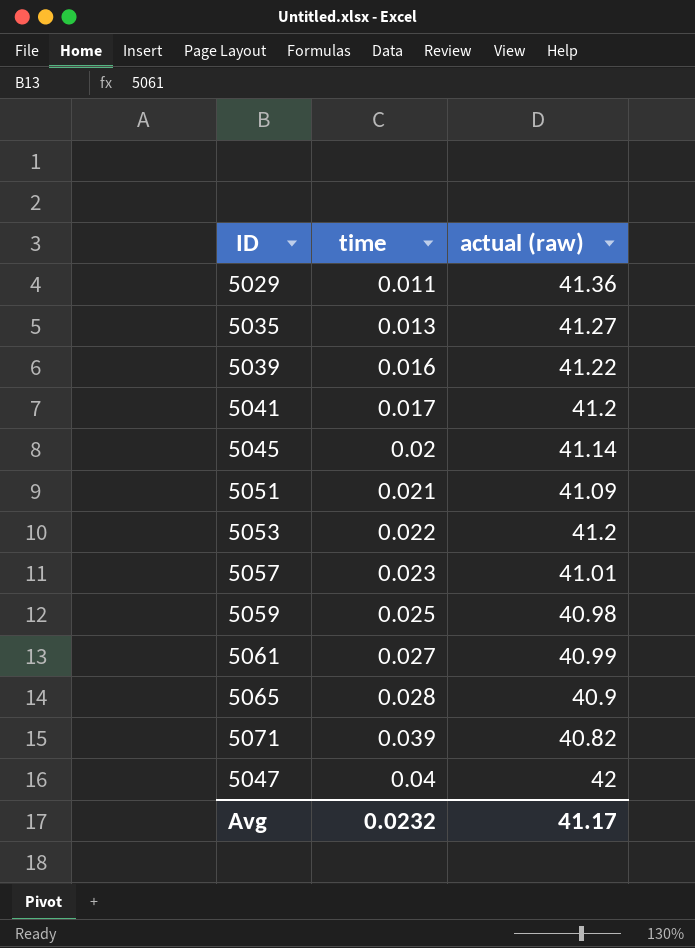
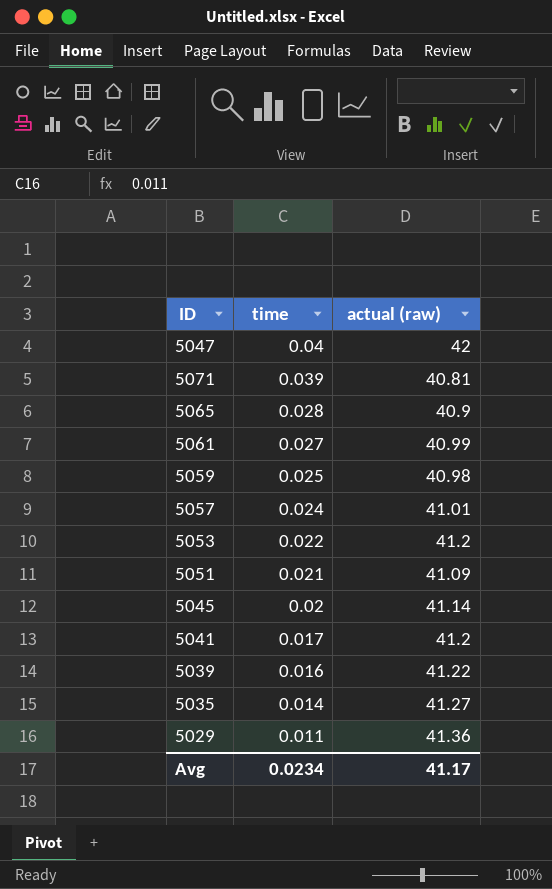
row order: time ascending -> time descending
5071 | actual (raw): 40.82 -> 40.81
5057 | time: 0.023 -> 0.024
5035 | time: 0.013 -> 0.014
Avg | time: 0.0232 -> 0.0234

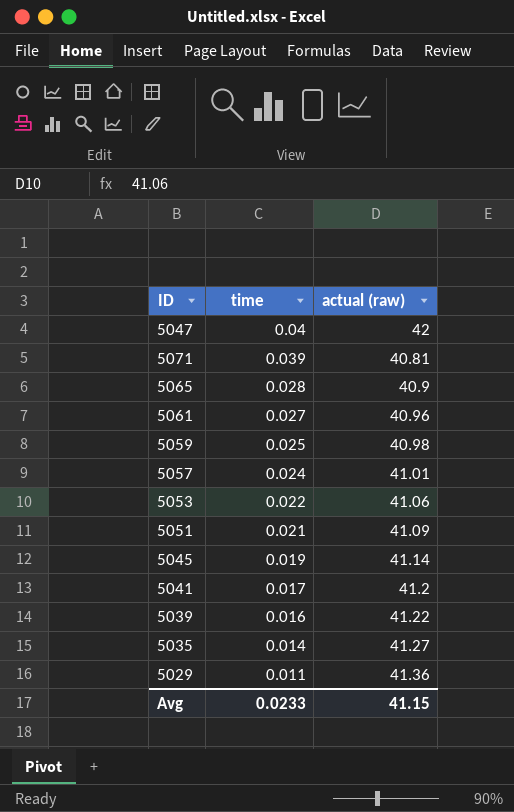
5061 | actual (raw): 40.99 -> 40.96
5053 | actual (raw): 41.2 -> 41.06
5045 | time: 0.02 -> 0.019
Avg | time: 0.0234 -> 0.0233
Avg | actual (raw): 41.17 -> 41.15

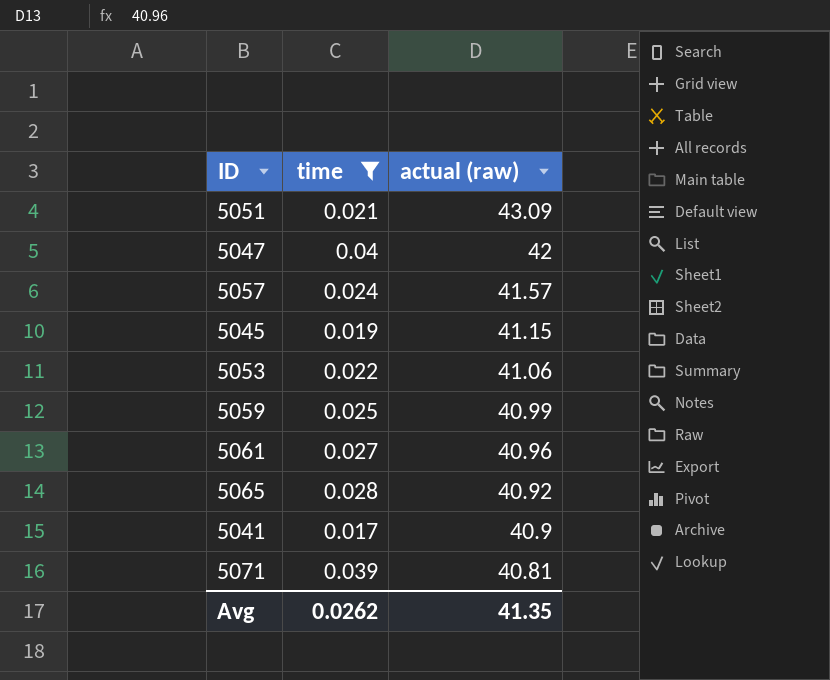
filter: none -> time >= 0.017
row order: time descending -> actual (raw) descending
5051 | actual (raw): 41.09 -> 43.09
5057 | actual (raw): 41.01 -> 41.57
5045 | actual (raw): 41.14 -> 41.15
5059 | actual (raw): 40.98 -> 40.99
5065 | actual (raw): 40.9 -> 40.92
5041 | actual (raw): 41.2 -> 40.9
Avg | time: 0.0233 -> 0.0262
Avg | actual (raw): 41.15 -> 41.35

